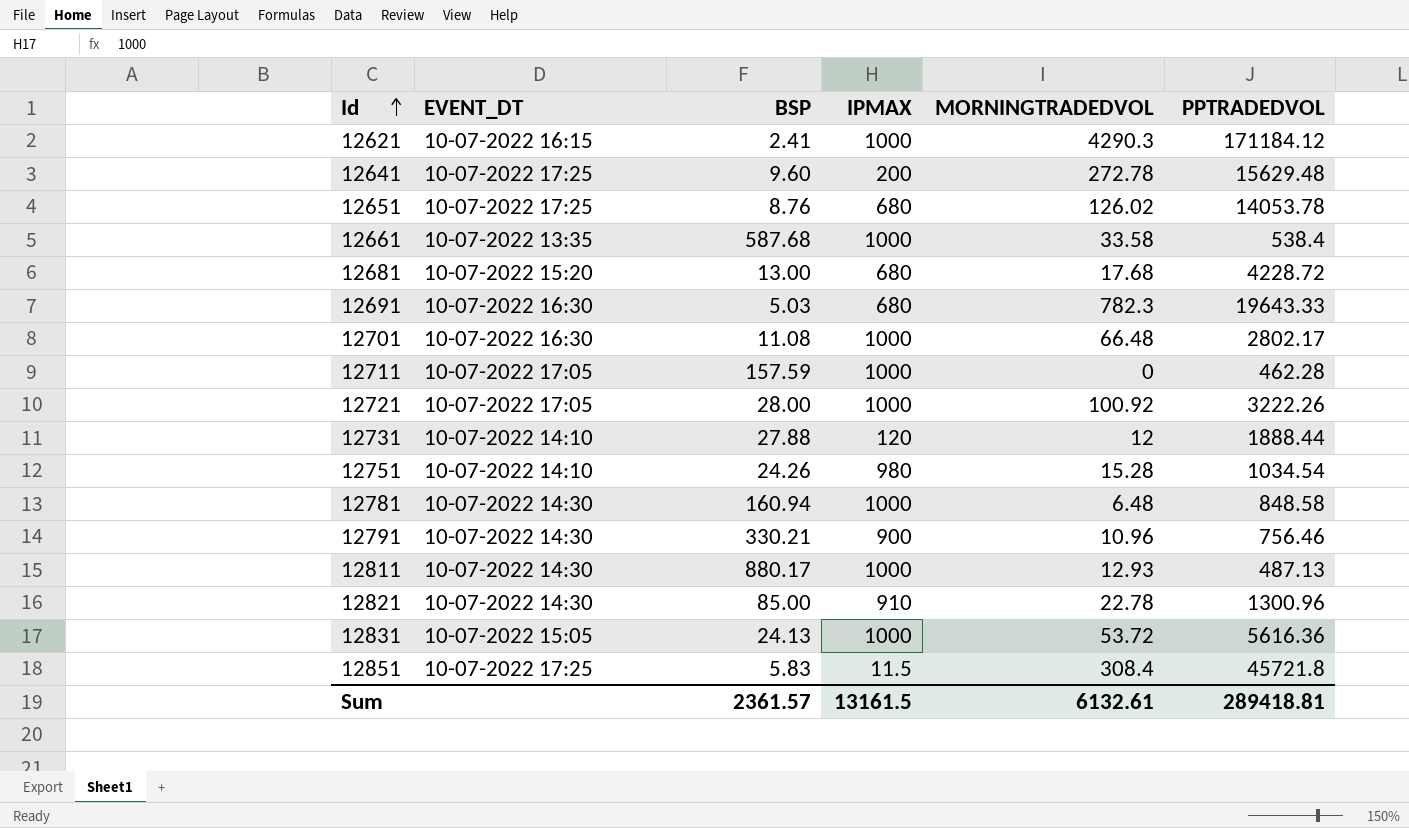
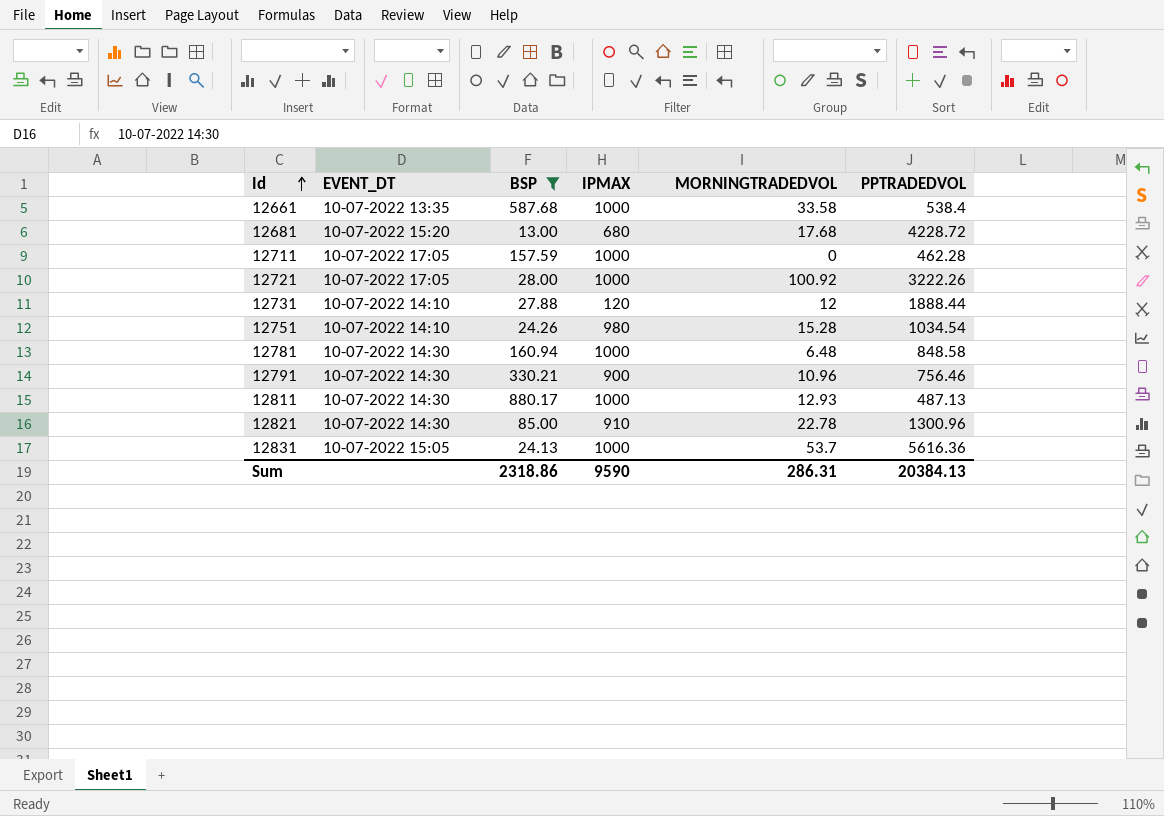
filter: none -> BSP >= 13.00
12831 | MORNINGTRADEDVOL: 53.72 -> 53.7
Sum | BSP: 2361.57 -> 2318.86
Sum | IPMAX: 13161.5 -> 9590
Sum | MORNINGTRADEDVOL: 6132.61 -> 286.31
Sum | PPTRADEDVOL: 289418.81 -> 20384.13

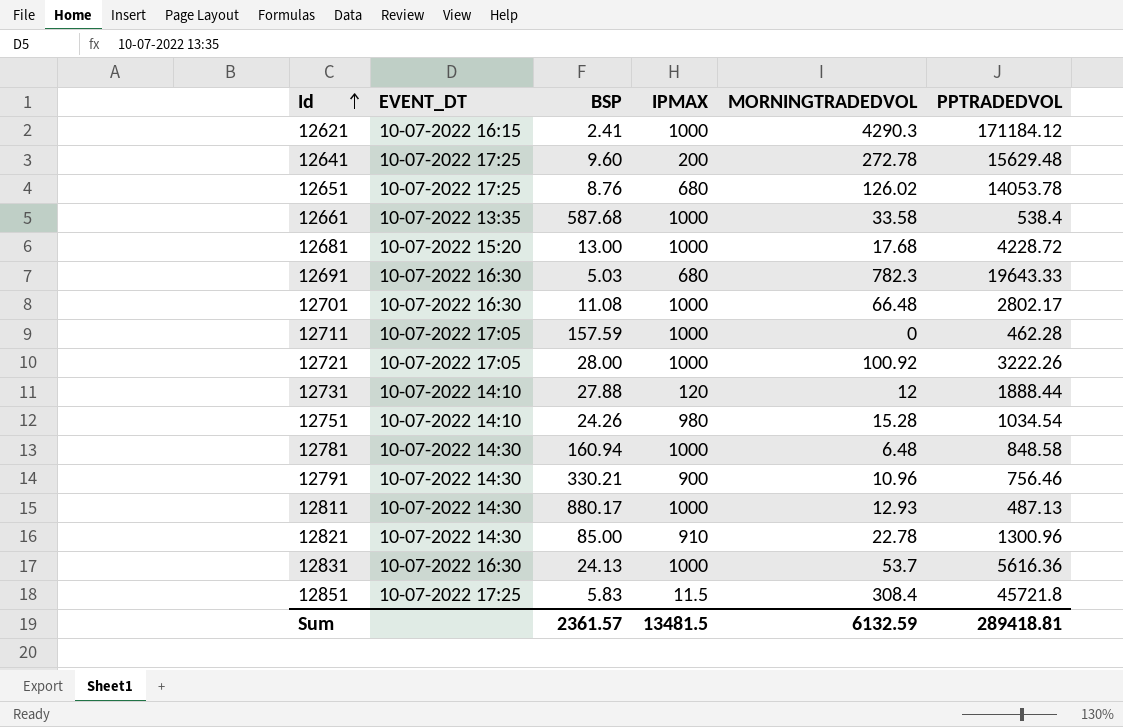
filter: BSP >= 13.00 -> none
12681 | IPMAX: 680 -> 1000
12831 | EVENT_DT: 10-07-2022 15:05 -> 10-07-2022 16:30
Sum | BSP: 2318.86 -> 2361.57
Sum | IPMAX: 9590 -> 13481.5
Sum | MORNINGTRADEDVOL: 286.31 -> 6132.59
Sum | PPTRADEDVOL: 20384.13 -> 289418.81

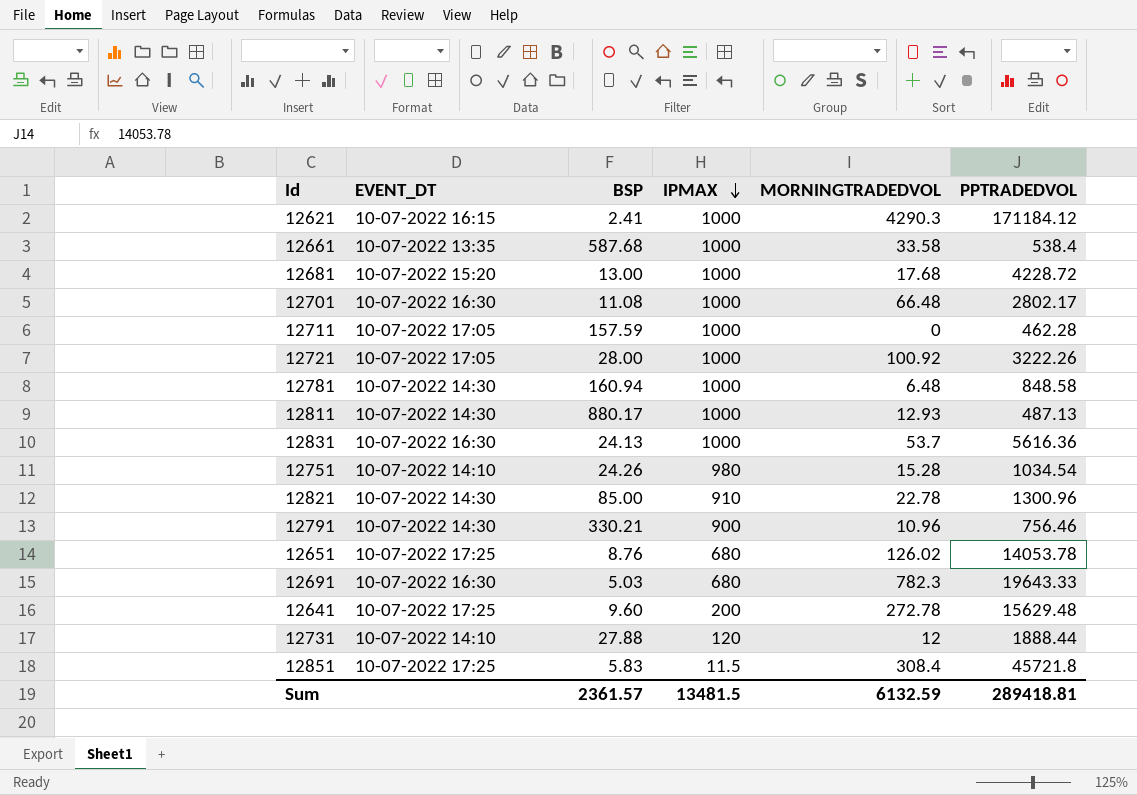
row order: Id ascending -> IPMAX descending

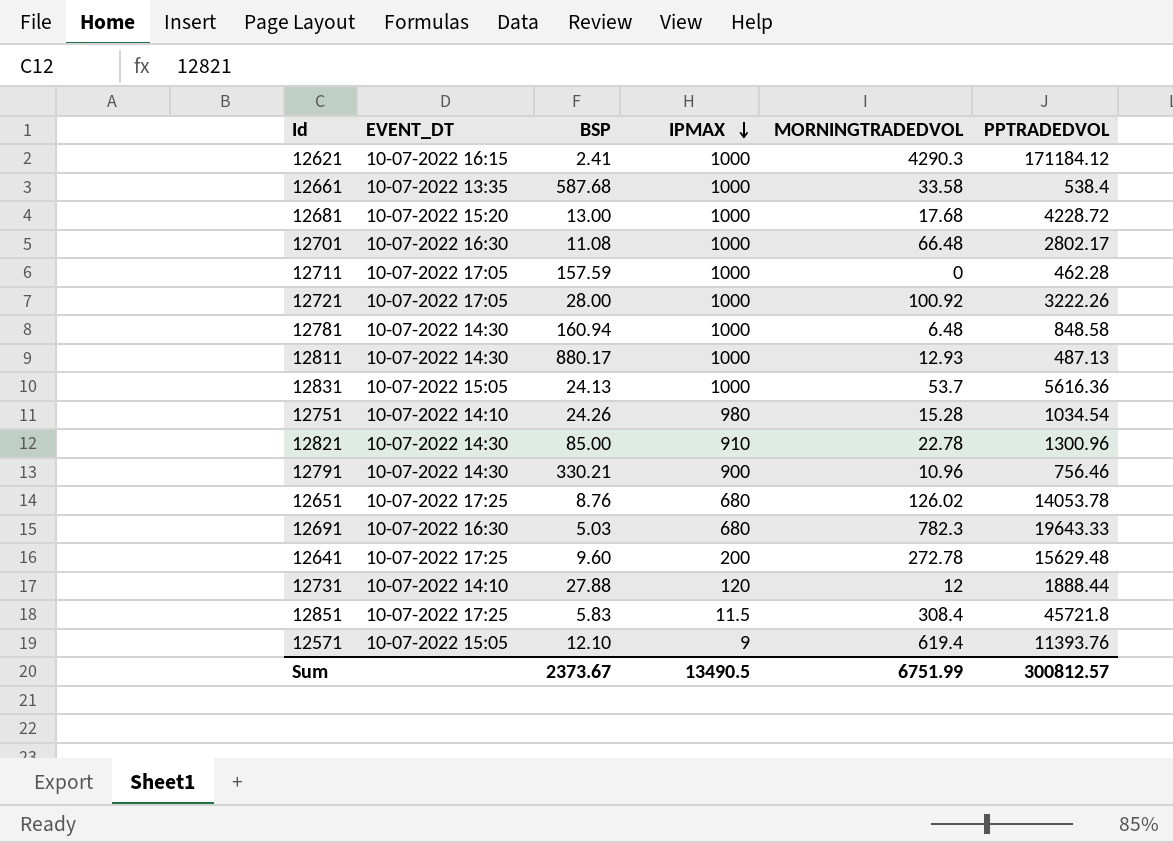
12831 | EVENT_DT: 10-07-2022 16:30 -> 10-07-2022 15:05
row 12571: none -> 10-07-2022 15:05 | 12.10 | 9 | 619.4 | 11393.76
Sum | BSP: 2361.57 -> 2373.67
Sum | IPMAX: 13481.5 -> 13490.5
Sum | MORNINGTRADEDVOL: 6132.59 -> 6751.99
Sum | PPTRADEDVOL: 289418.81 -> 300812.57

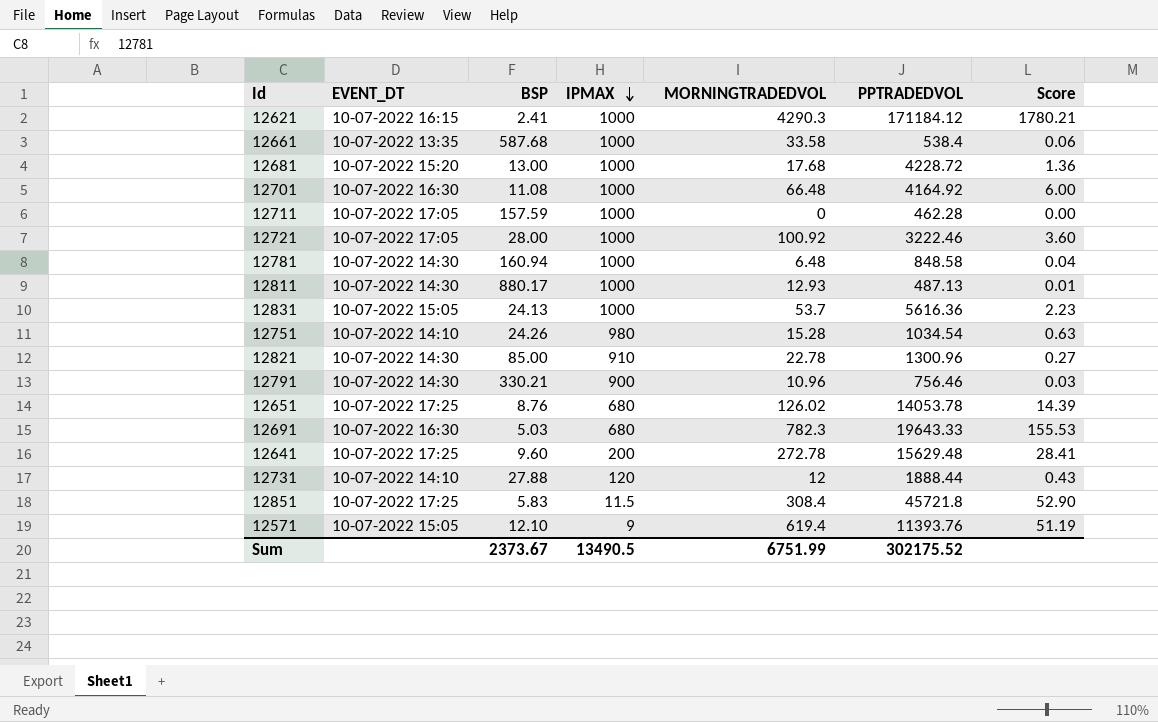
column Score | formula: none -> [MORNINGTRADEDVOL] / [BSP]
12701 | PPTRADEDVOL: 2802.17 -> 4164.92
12721 | PPTRADEDVOL: 3222.26 -> 3222.46
Sum | PPTRADEDVOL: 300812.57 -> 302175.52

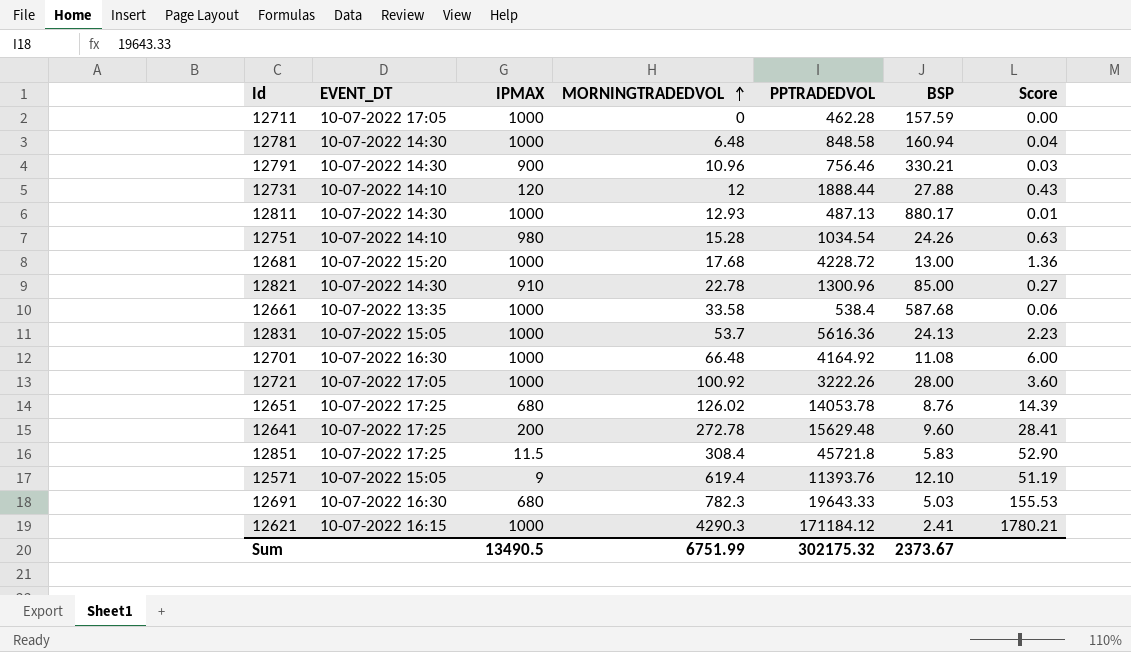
row order: IPMAX descending -> MORNINGTRADEDVOL ascending
column BSP | position: 3 -> 6
12721 | PPTRADEDVOL: 3222.46 -> 3222.26
Sum | PPTRADEDVOL: 302175.52 -> 302175.32

